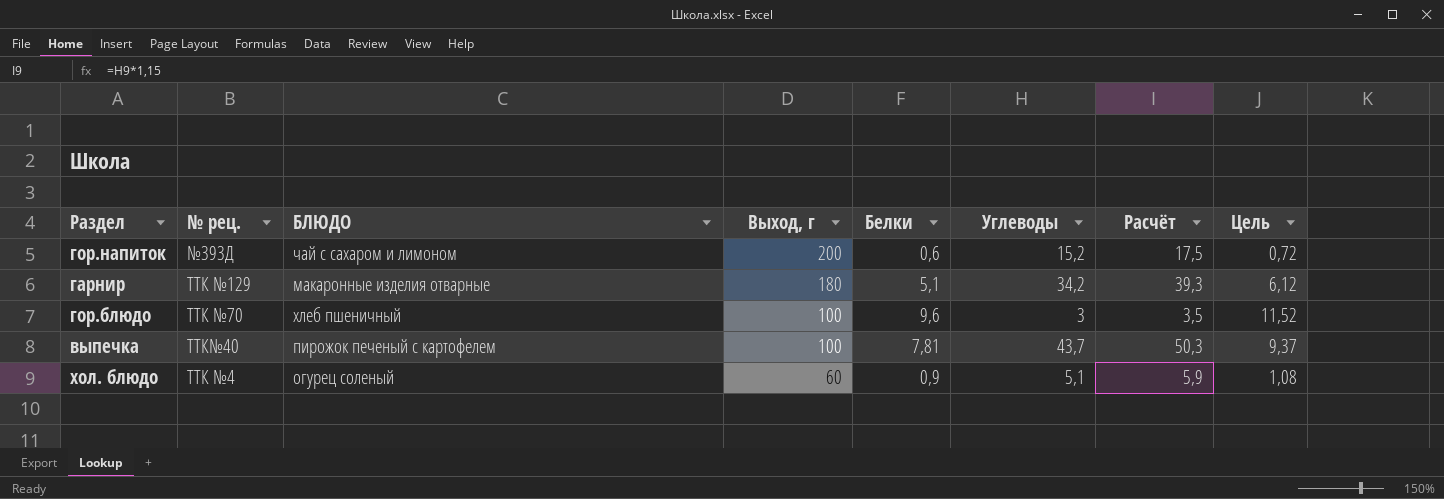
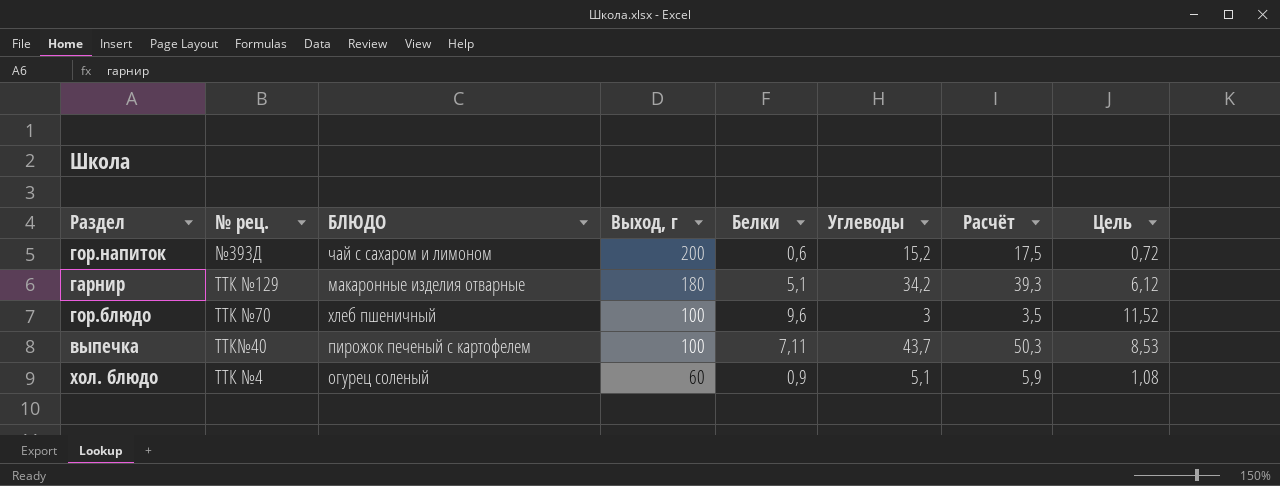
выпечка | Белки: 7,81 -> 7,11
выпечка | Цель: 9,37 -> 8,53

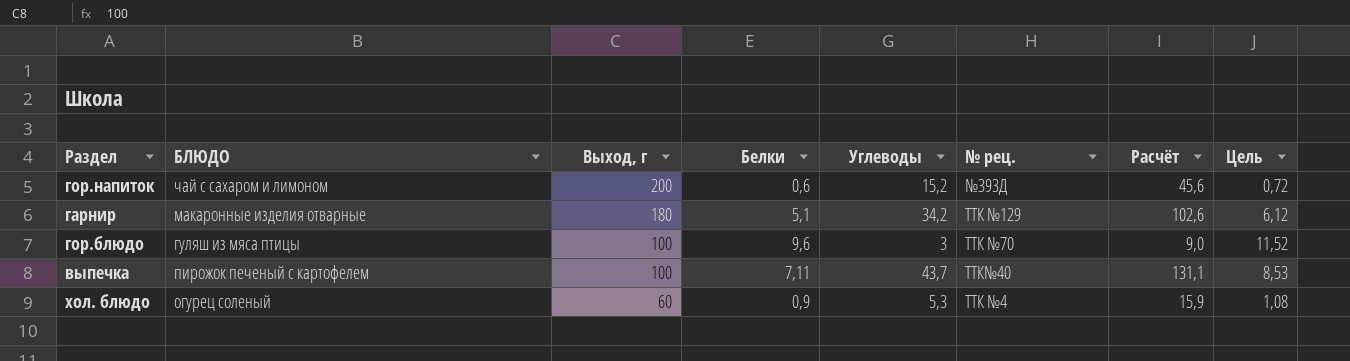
column № рец. | position: 2 -> 6
column Расчёт | formula: [Углеводы] * 1,15 -> [Углеводы] * 3
гор.блюдо | БЛЮДО: хлеб пшеничный -> гуляш из мяса птицы
хол. блюдо | Углеводы: 5,1 -> 5,3

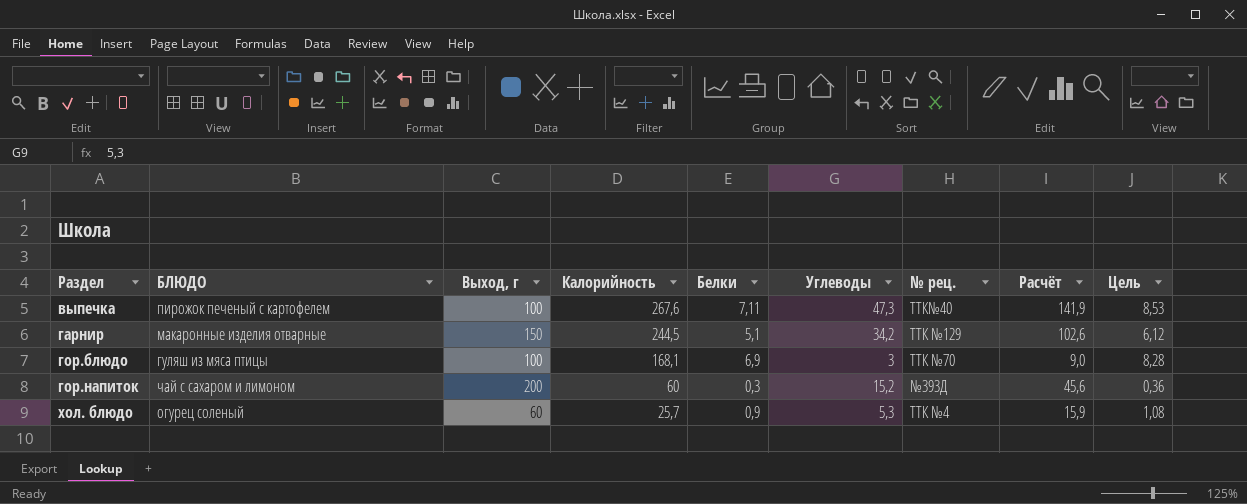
row order: Выход, г descending -> Раздел ascending
column Калорийность | position: none -> 4
выпечка | Углеводы: 43,7 -> 47,3
выпечка | Расчёт: 131,1 -> 141,9
гарнир | Выход, г: 180 -> 150
гор.блюдо | Белки: 9,6 -> 6,9
гор.блюдо | Цель: 11,52 -> 8,28
гор.напиток | Белки: 0,6 -> 0,3
гор.напиток | Цель: 0,72 -> 0,36

